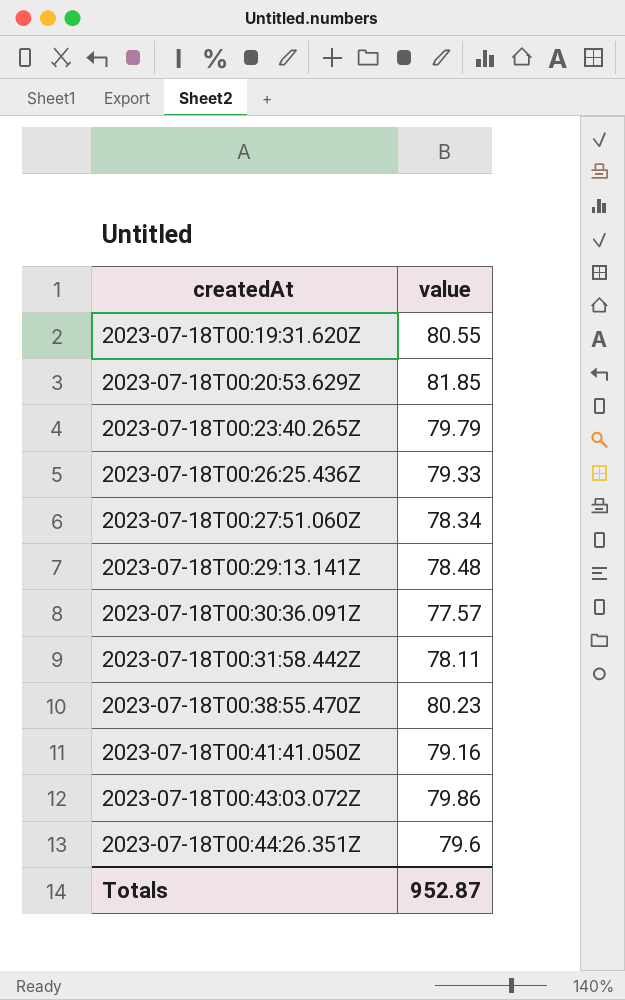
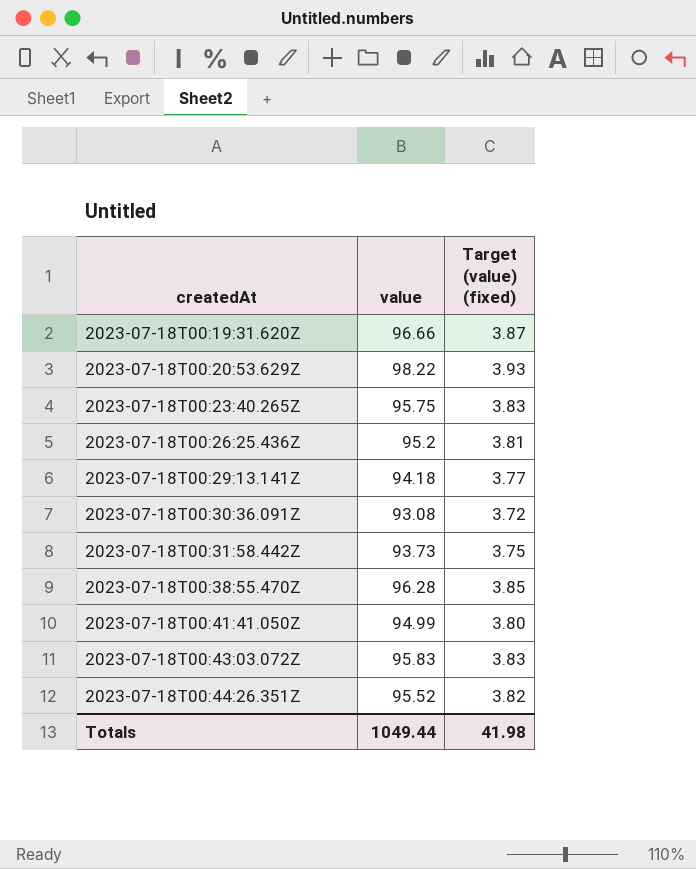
column Target (value) (fixed) | formula: none -> [value] * 0.04
row 2023-07-18T00:27:51.060Z: 78.34 -> none
2023-07-18T00:19:31.620Z | value: 80.55 -> 96.66
2023-07-18T00:20:53.629Z | value: 81.85 -> 98.22
2023-07-18T00:23:40.265Z | value: 79.79 -> 95.75
2023-07-18T00:26:25.436Z | value: 79.33 -> 95.2
2023-07-18T00:29:13.141Z | value: 78.48 -> 94.18
2023-07-18T00:30:36.091Z | value: 77.57 -> 93.08
2023-07-18T00:31:58.442Z | value: 78.11 -> 93.73
2023-07-18T00:38:55.470Z | value: 80.23 -> 96.28
2023-07-18T00:41:41.050Z | value: 79.16 -> 94.99
2023-07-18T00:43:03.072Z | value: 79.86 -> 95.83
2023-07-18T00:44:26.351Z | value: 79.6 -> 95.52
Totals | value: 952.87 -> 1049.44

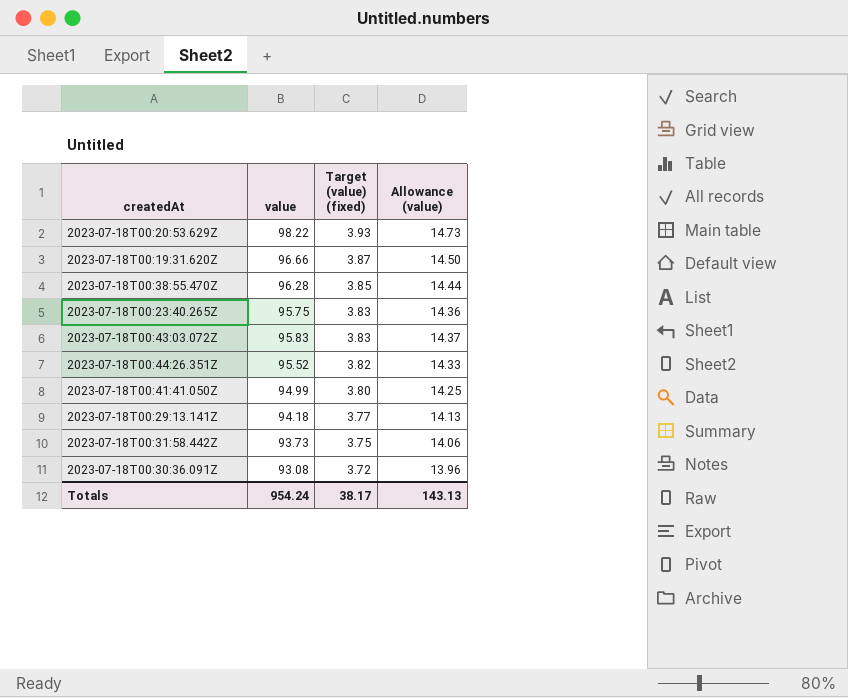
row order: createdAt ascending -> Target (value) (fixed) descending
column Allowance (value) | formula: none -> [value] * 0.15
row 2023-07-18T00:26:25.436Z: 95.2 | 3.81 -> none
Totals | value: 1049.44 -> 954.24
Totals | Target (value) (fixed): 41.98 -> 38.17

